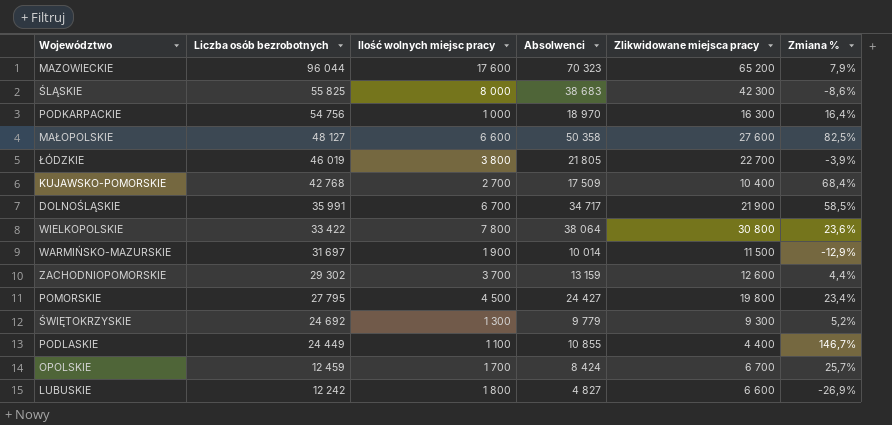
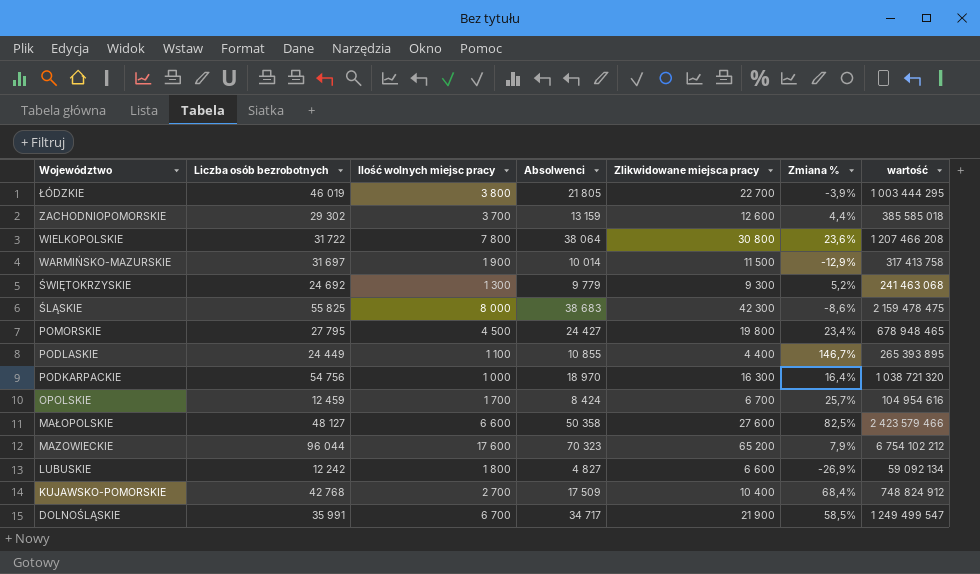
row order: Liczba osób bezrobotnych descending -> Województwo descending
column wartość | formula: none -> [Liczba osób bezrobotnych] * [Absolwenci]
WIELKOPOLSKIE | Liczba osób bezrobotnych: 33 422 -> 31 722

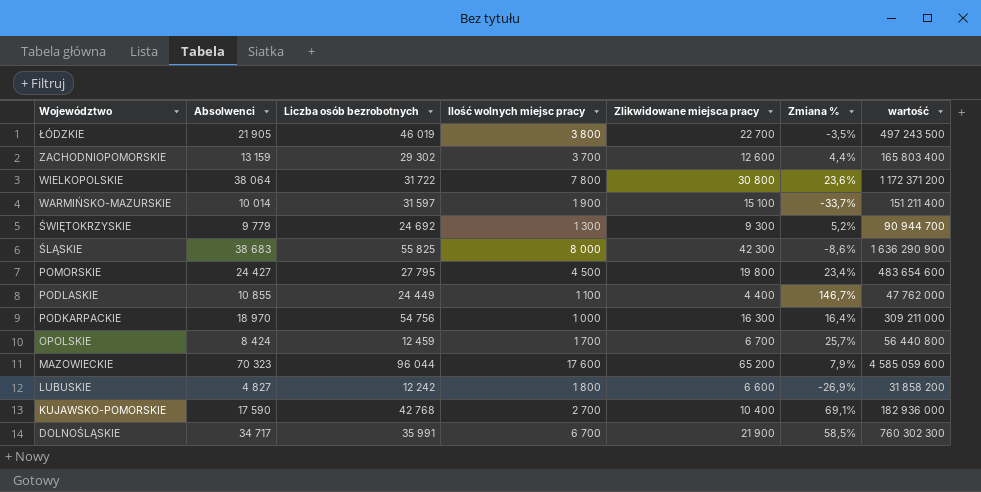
column Absolwenci | position: 4 -> 2
column wartość | formula: [Liczba osób bezrobotnych] * [Absolwenci] -> [Absolwenci] * [Zlikwidowane miejsca pracy]
row MAŁOPOLSKIE: 48 127 | 6 600 | 50 358 | 27 600 | 82,5% | 2 423 579 466 -> none
ŁÓDZKIE | Absolwenci: 21 805 -> 21 905
ŁÓDZKIE | Zmiana %: -3,9% -> -3,5%
WARMIŃSKO-MAZURSKIE | Liczba osób bezrobotnych: 31 697 -> 31 597
WARMIŃSKO-MAZURSKIE | Zlikwidowane miejsca pracy: 11 500 -> 15 100
WARMIŃSKO-MAZURSKIE | Zmiana %: -12,9% -> -33,7%
KUJAWSKO-POMORSKIE | Absolwenci: 17 509 -> 17 590
KUJAWSKO-POMORSKIE | Zmiana %: 68,4% -> 69,1%

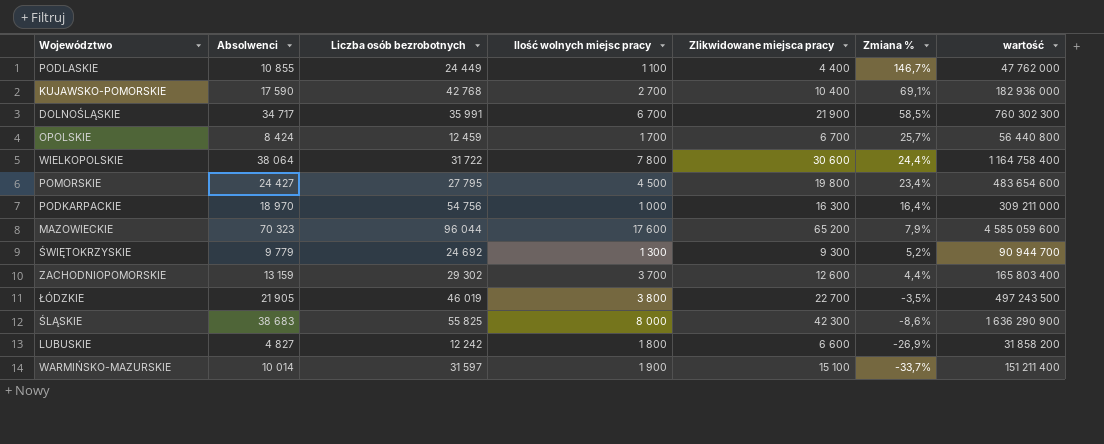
row order: Województwo descending -> Zmiana % descending
WIELKOPOLSKIE | Zlikwidowane miejsca pracy: 30 800 -> 30 600
WIELKOPOLSKIE | Zmiana %: 23,6% -> 24,4%
WIELKOPOLSKIE | wartość: 1 172 371 200 -> 1 164 758 400

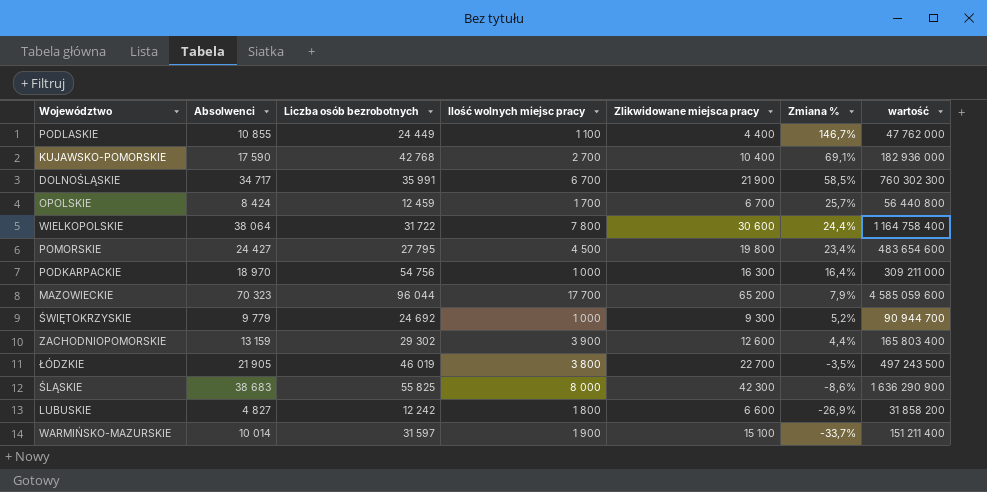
MAZOWIECKIE | Ilość wolnych miejsc pracy: 17 600 -> 17 700
ŚWIĘTOKRZYSKIE | Ilość wolnych miejsc pracy: 1 300 -> 1 000
ZACHODNIOPOMORSKIE | Ilość wolnych miejsc pracy: 3 700 -> 3 900

